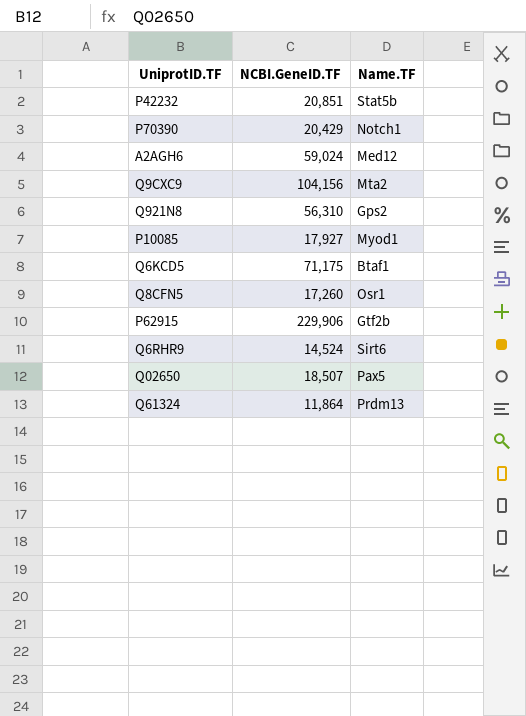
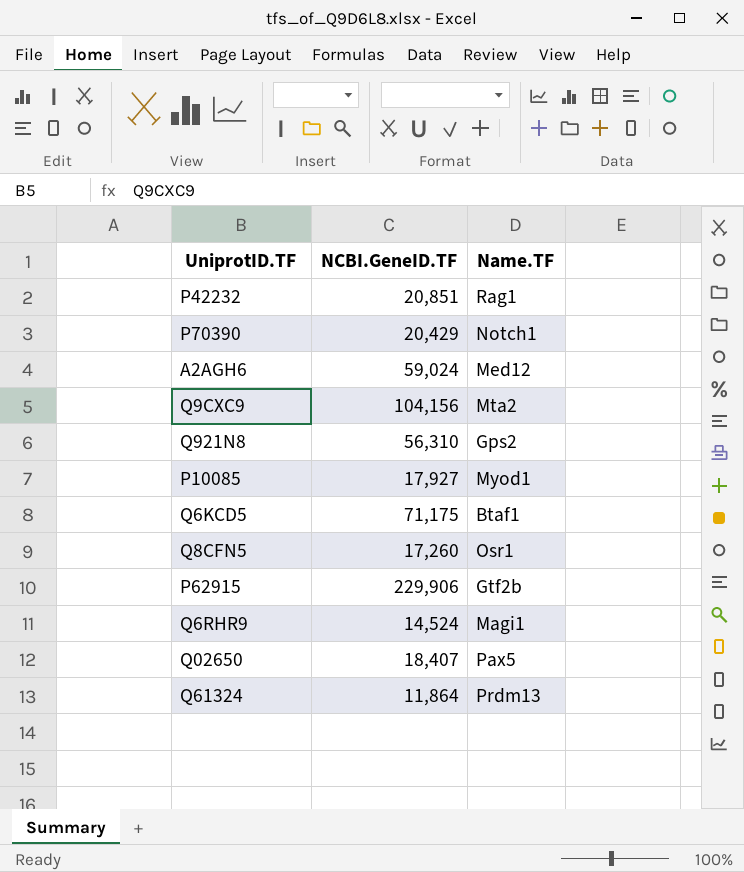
P42232 | Name.TF: Stat5b -> Rag1
Q6RHR9 | Name.TF: Sirt6 -> Magi1
Q02650 | NCBI.GeneID.TF: 18,507 -> 18,407

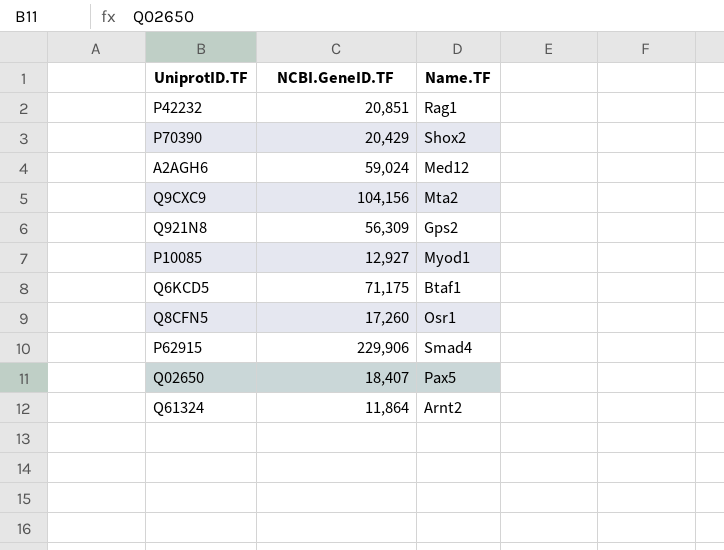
row Q6RHR9: 14,524 | Magi1 -> none
P70390 | Name.TF: Notch1 -> Shox2
Q921N8 | NCBI.GeneID.TF: 56,310 -> 56,309
P10085 | NCBI.GeneID.TF: 17,927 -> 12,927
P62915 | Name.TF: Gtf2b -> Smad4
Q61324 | Name.TF: Prdm13 -> Arnt2

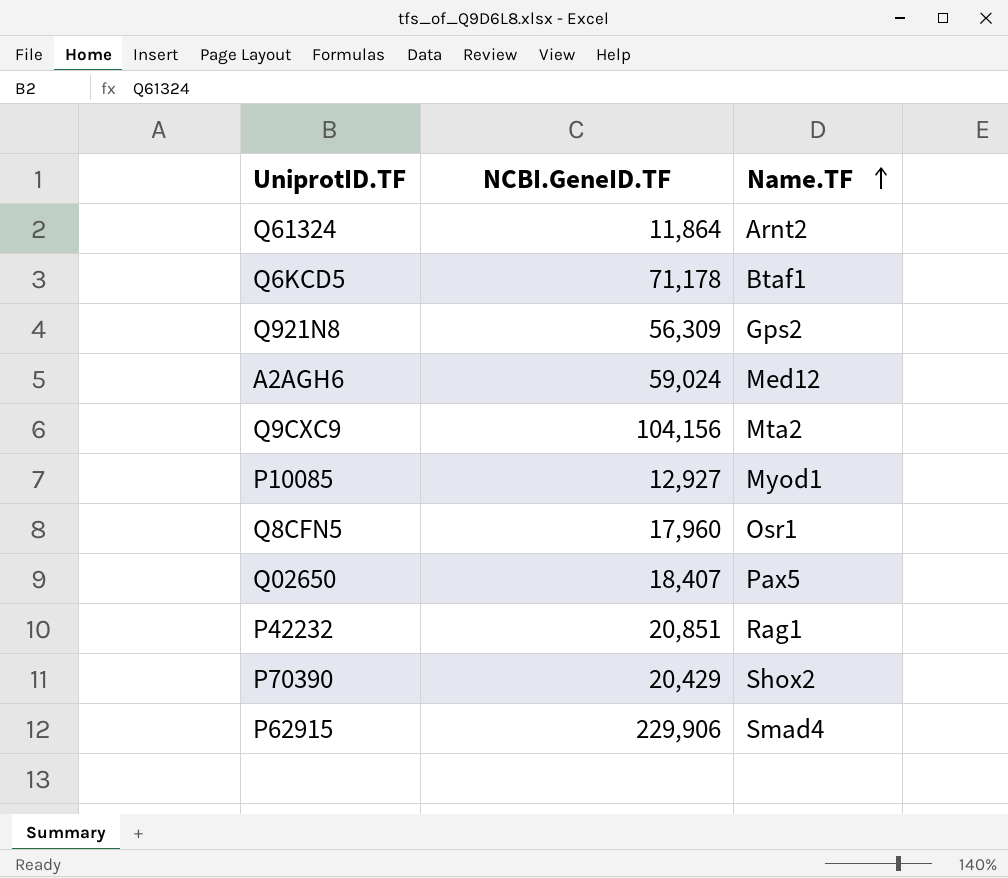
row order: none -> Name.TF ascending
Q6KCD5 | NCBI.GeneID.TF: 71,175 -> 71,178
Q8CFN5 | NCBI.GeneID.TF: 17,260 -> 17,960

